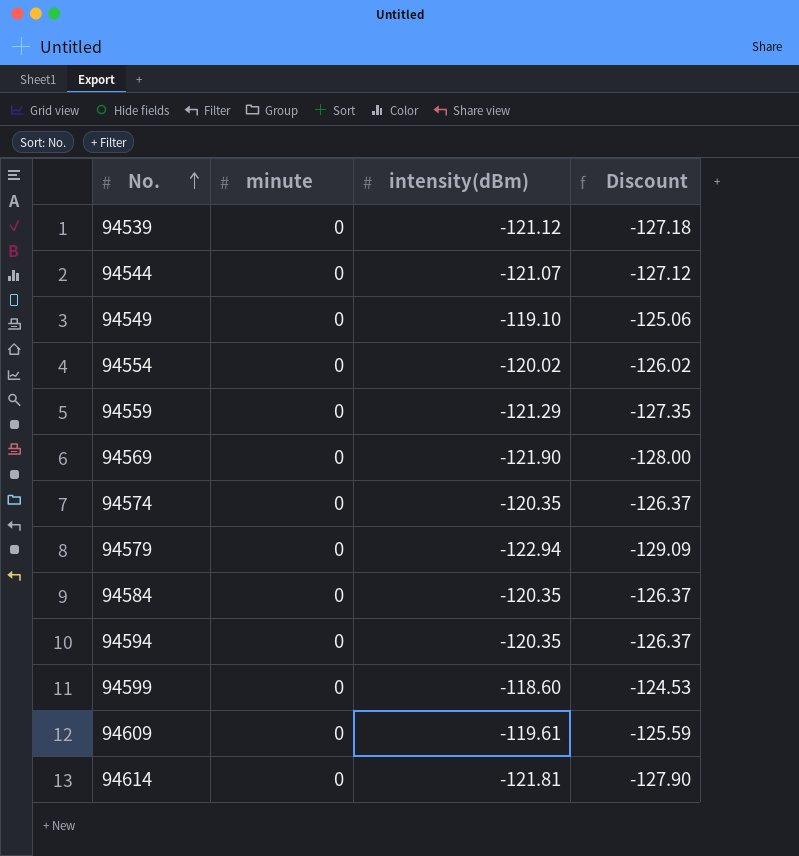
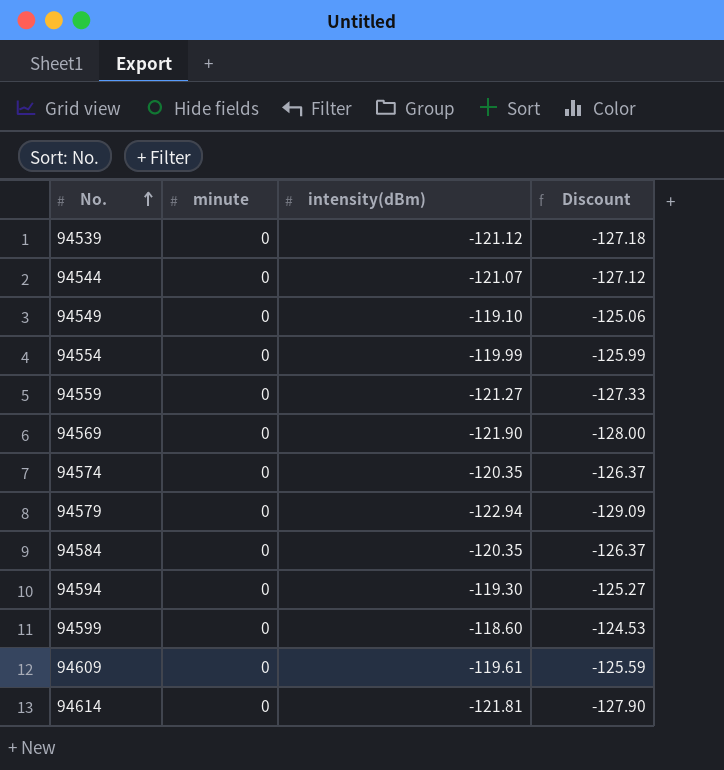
94554 | intensity(dBm): -120.02 -> -119.99
94554 | Discount: -126.02 -> -125.99
94559 | intensity(dBm): -121.29 -> -121.27
94559 | Discount: -127.35 -> -127.33
94594 | intensity(dBm): -120.35 -> -119.30
94594 | Discount: -126.37 -> -125.27

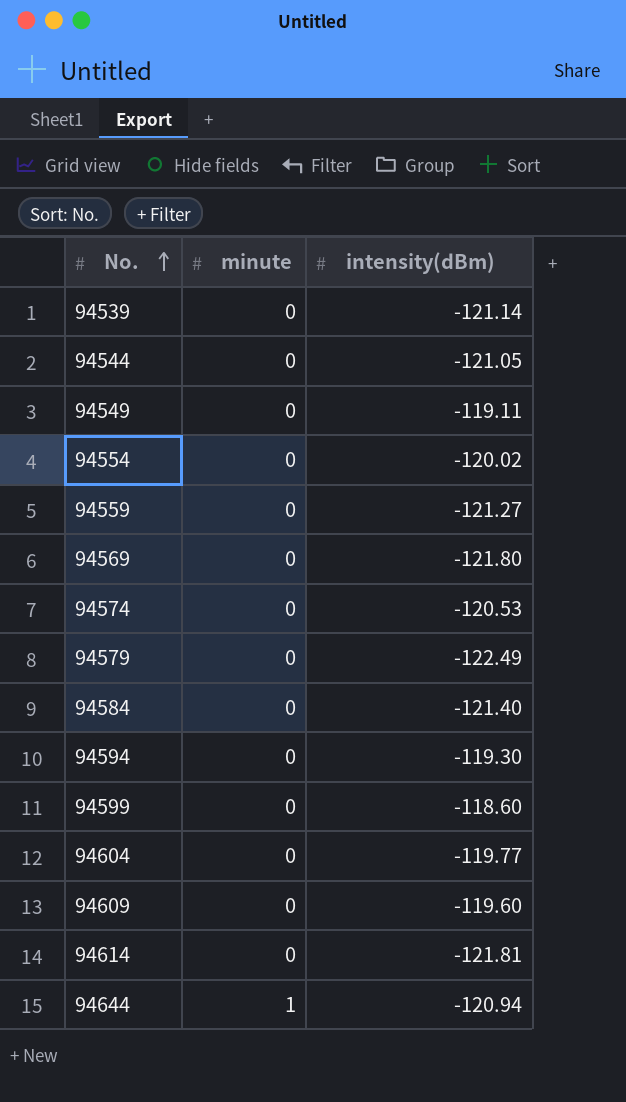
column Discount | formula: [intensity(dBm)] * 1.05 -> none
94539 | intensity(dBm): -121.12 -> -121.14
94544 | intensity(dBm): -121.07 -> -121.05
94549 | intensity(dBm): -119.10 -> -119.11
94554 | intensity(dBm): -119.99 -> -120.02
94569 | intensity(dBm): -121.90 -> -121.80
94574 | intensity(dBm): -120.35 -> -120.53
94579 | intensity(dBm): -122.94 -> -122.49
94584 | intensity(dBm): -120.35 -> -121.40
row 94604: none -> 0 | -119.77
94609 | intensity(dBm): -119.61 -> -119.60
row 94644: none -> 1 | -120.94

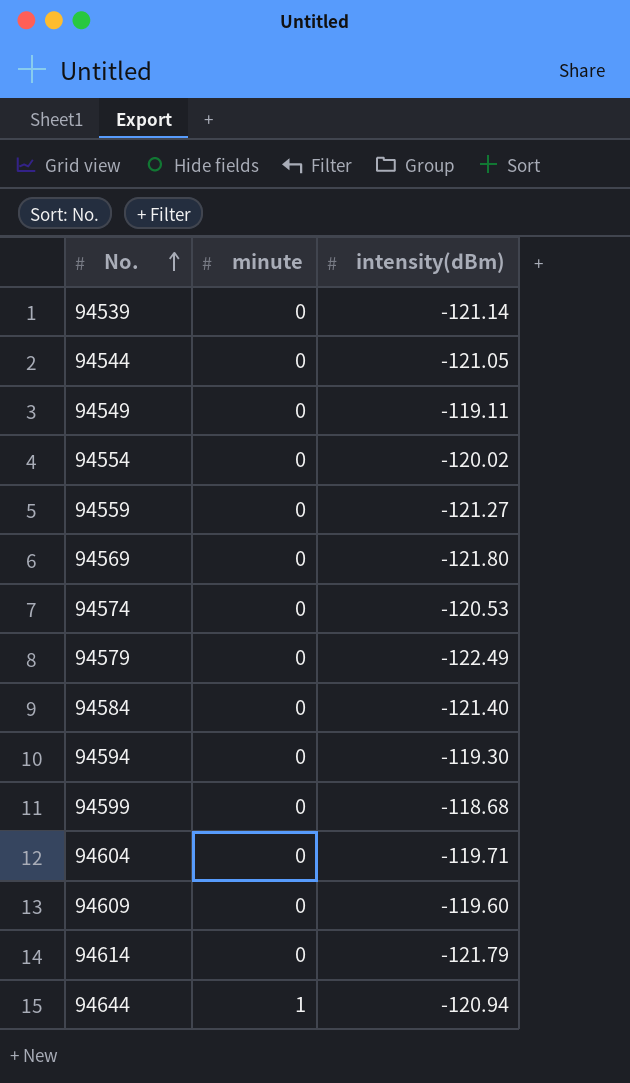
94599 | intensity(dBm): -118.60 -> -118.68
94604 | intensity(dBm): -119.77 -> -119.71
94614 | intensity(dBm): -121.81 -> -121.79

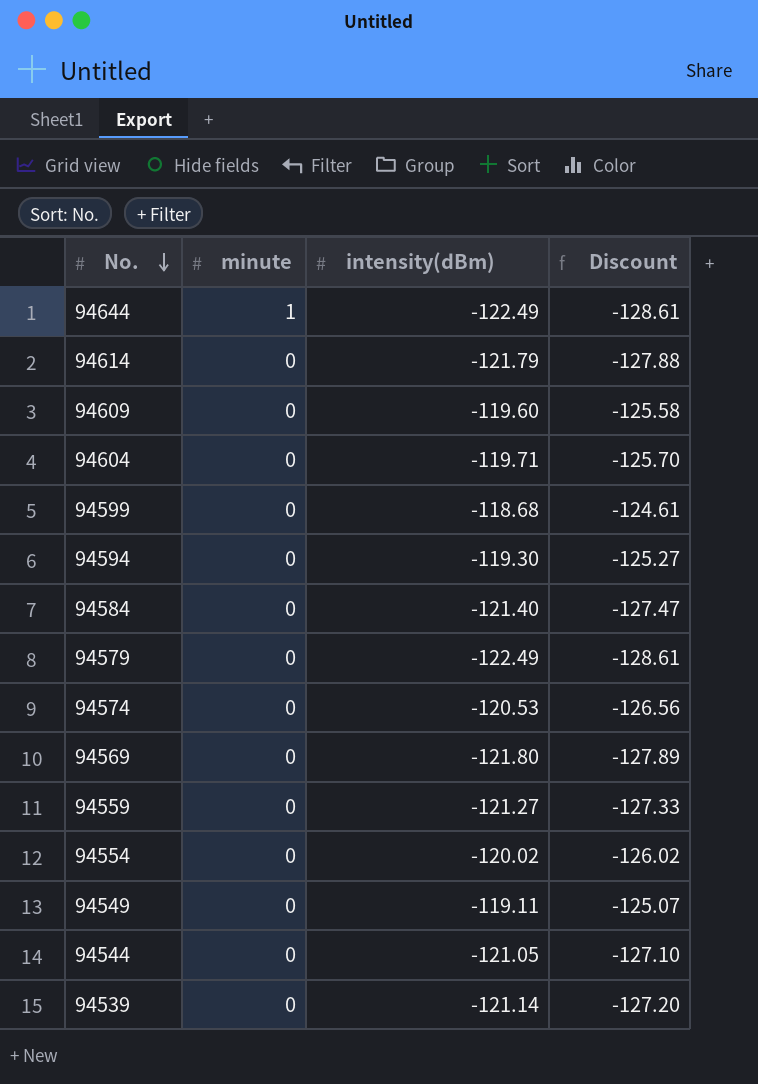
row order: No. ascending -> No. descending
column Discount | formula: none -> [intensity(dBm)] * 1.05
94644 | intensity(dBm): -120.94 -> -122.49

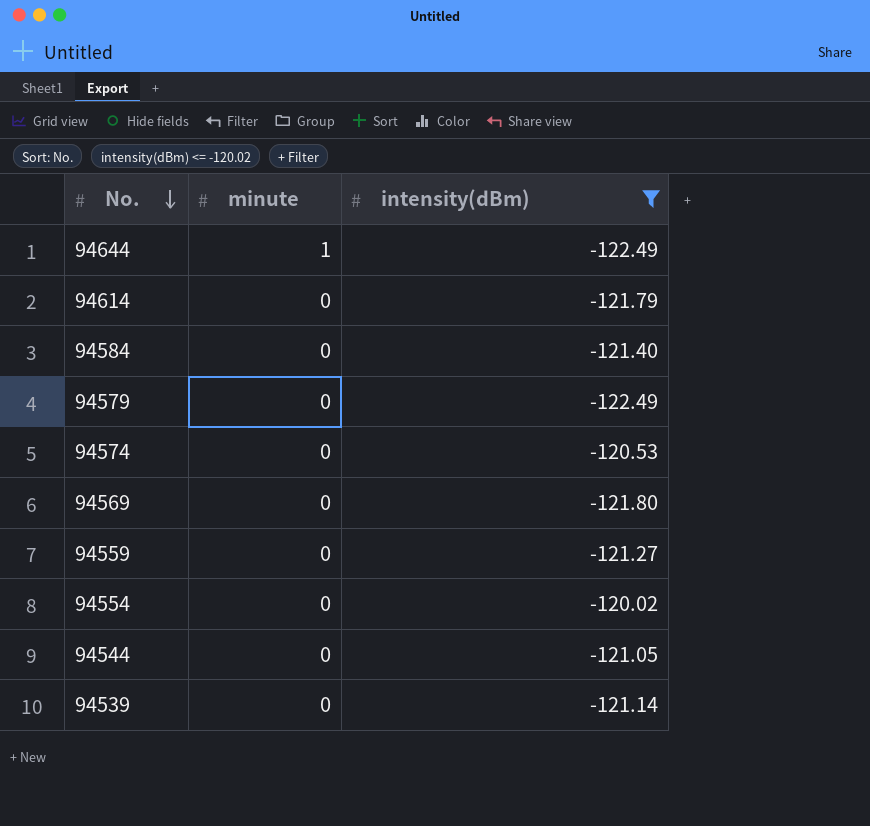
filter: none -> intensity(dBm) <= -120.02
column Discount | formula: [intensity(dBm)] * 1.05 -> none

